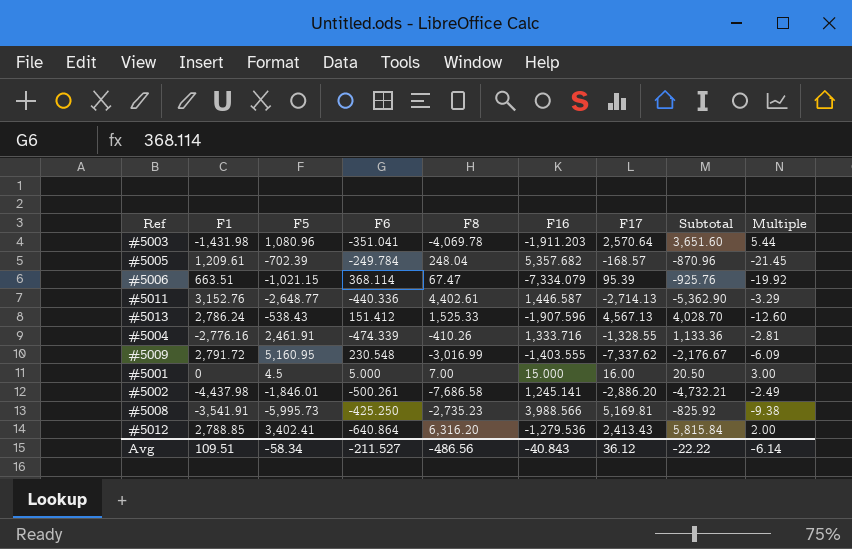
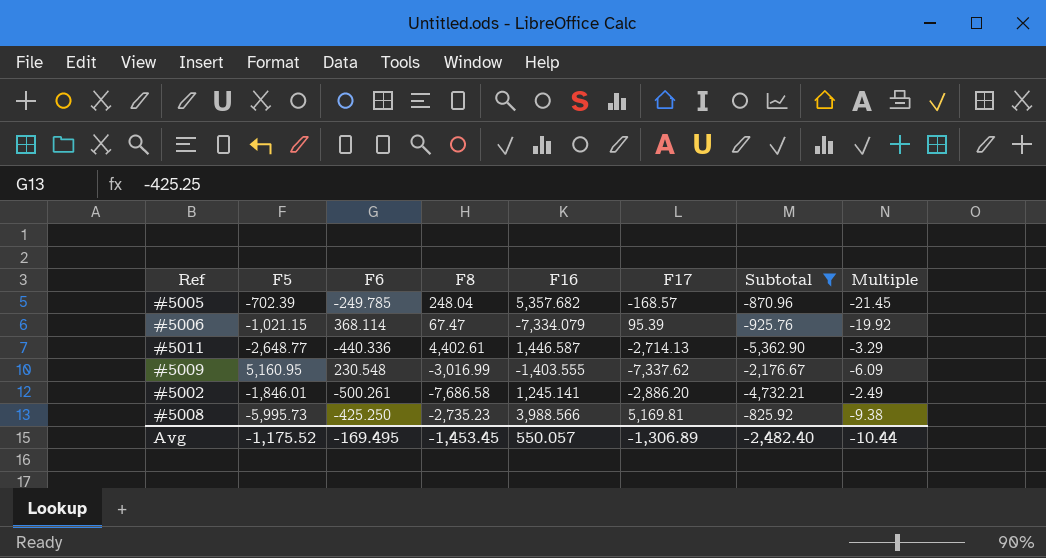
filter: none -> Subtotal <= -825.92
column F1 | position: 2 -> none
#5005 | F6: -249.784 -> -249.785
Avg | F5: -58.34 -> -1,175.52
Avg | F6: -211.527 -> -169.495
Avg | F8: -486.56 -> -1,453.45
Avg | F16: -40.843 -> 550.057
Avg | F17: 36.12 -> -1,306.89
Avg | Subtotal: -22.22 -> -2,482.40
Avg | Multiple: -6.14 -> -10.44

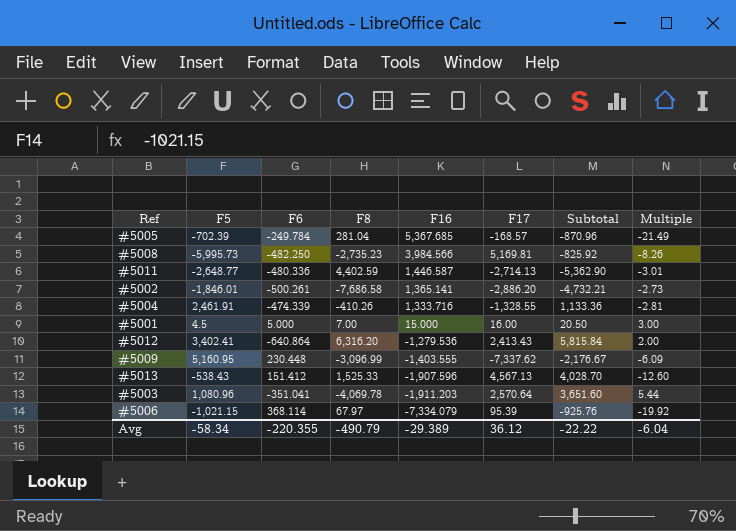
filter: Subtotal <= -825.92 -> none
row order: none -> F16 descending
#5005 | F6: -249.785 -> -249.784
#5005 | F8: 248.04 -> 281.04
#5005 | F16: 5,357.682 -> 5,367.685
#5005 | Multiple: -21.45 -> -21.49
#5008 | F6: -425.250 -> -482.250
#5008 | F16: 3,988.566 -> 3,984.566
#5008 | Multiple: -9.38 -> -8.26
#5011 | F6: -440.336 -> -480.336
#5011 | F8: 4,402.61 -> 4,402.59
#5011 | Multiple: -3.29 -> -3.01
#5002 | F16: 1,245.141 -> 1,365.141
#5002 | Multiple: -2.49 -> -2.73
#5009 | F6: 230.548 -> 230.448
#5009 | F8: -3,016.99 -> -3,096.99
#5006 | F8: 67.47 -> 67.97
Avg | F5: -1,175.52 -> -58.34
Avg | F6: -169.495 -> -220.355
Avg | F8: -1,453.45 -> -490.79
Avg | F16: 550.057 -> -29.389
Avg | F17: -1,306.89 -> 36.12
Avg | Subtotal: -2,482.40 -> -22.22
Avg | Multiple: -10.44 -> -6.04

